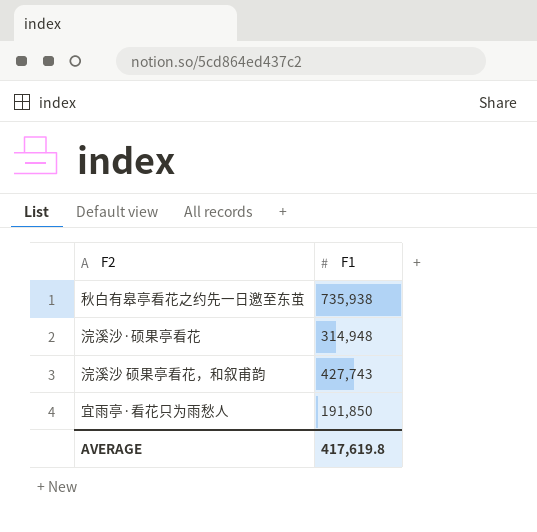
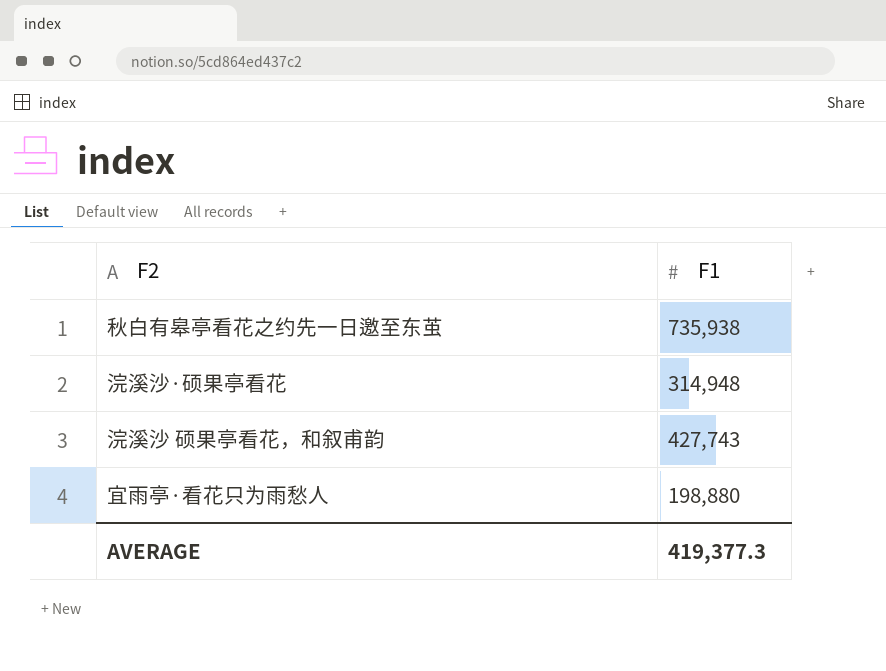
宜雨亭·看花只为雨愁人 | F1: 191,850 -> 198,880
AVERAGE | F1: 417,619.8 -> 419,377.3

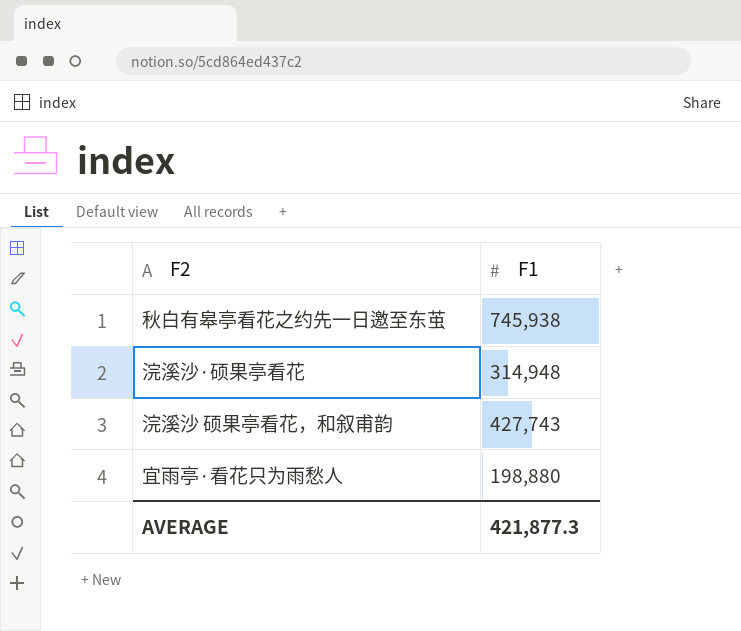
秋白有皋亭看花之约先一日邀至东茧 | F1: 735,938 -> 745,938
AVERAGE | F1: 419,377.3 -> 421,877.3

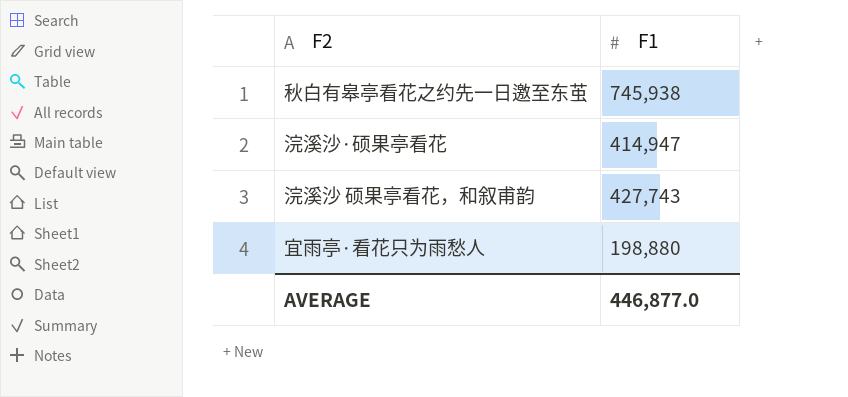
浣溪沙·硕果亭看花 | F1: 314,948 -> 414,947
AVERAGE | F1: 421,877.3 -> 446,877.0

